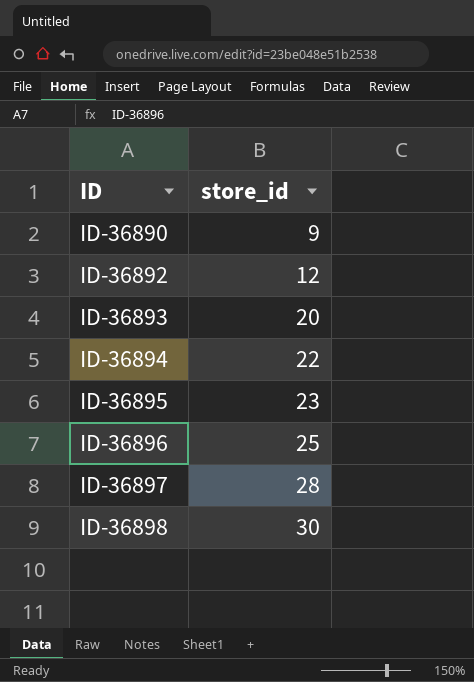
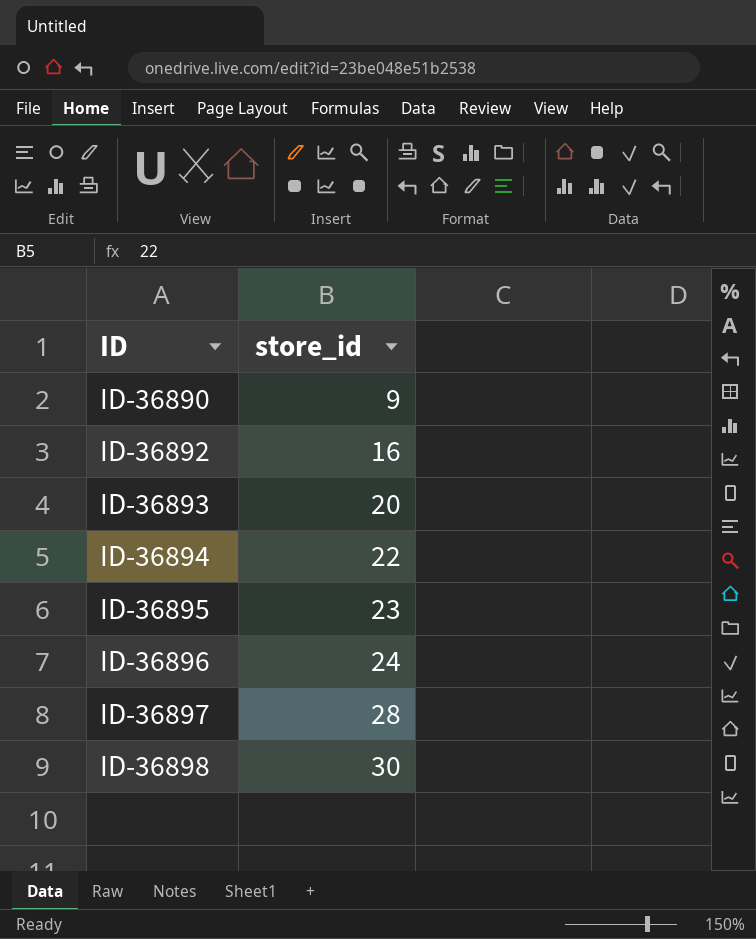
ID-36892 | store_id: 12 -> 16
ID-36896 | store_id: 25 -> 24

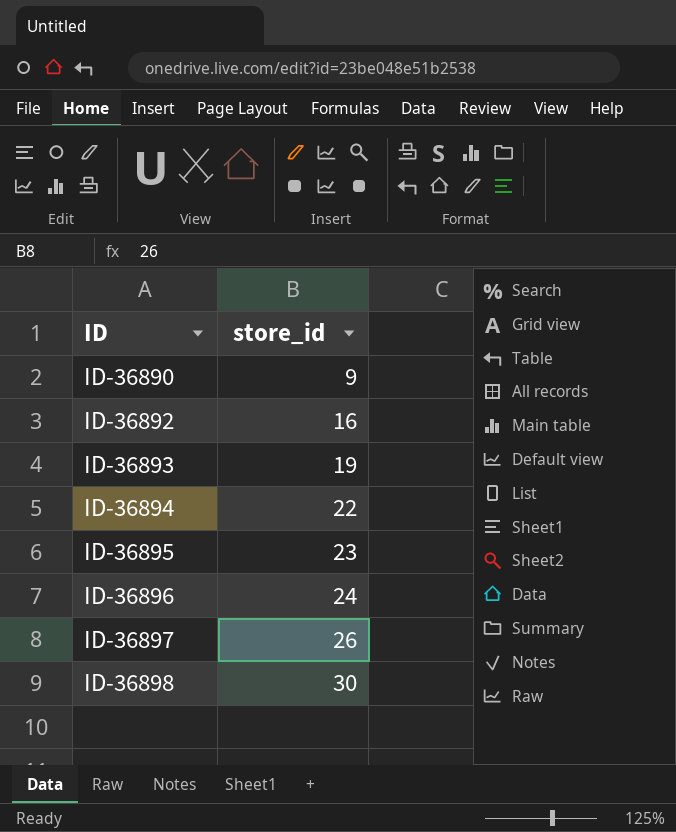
ID-36893 | store_id: 20 -> 19
ID-36897 | store_id: 28 -> 26

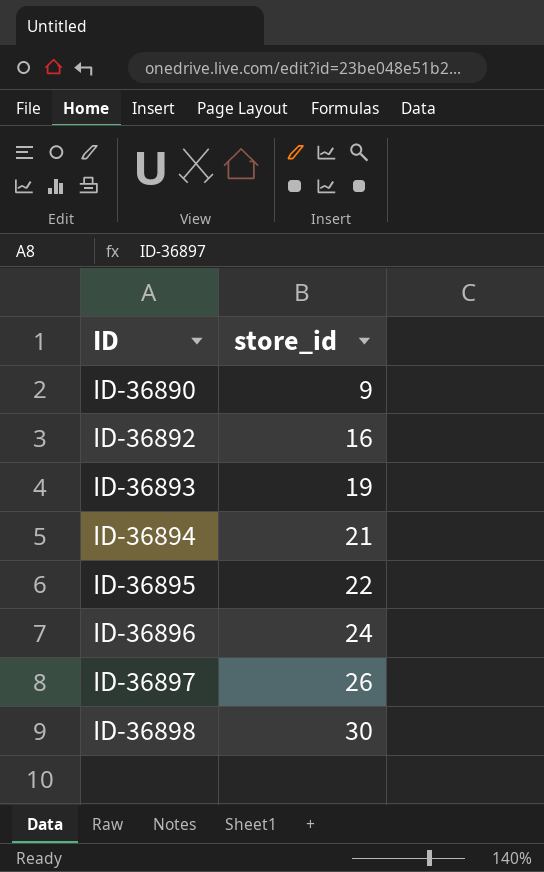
ID-36894 | store_id: 22 -> 21
ID-36895 | store_id: 23 -> 22

